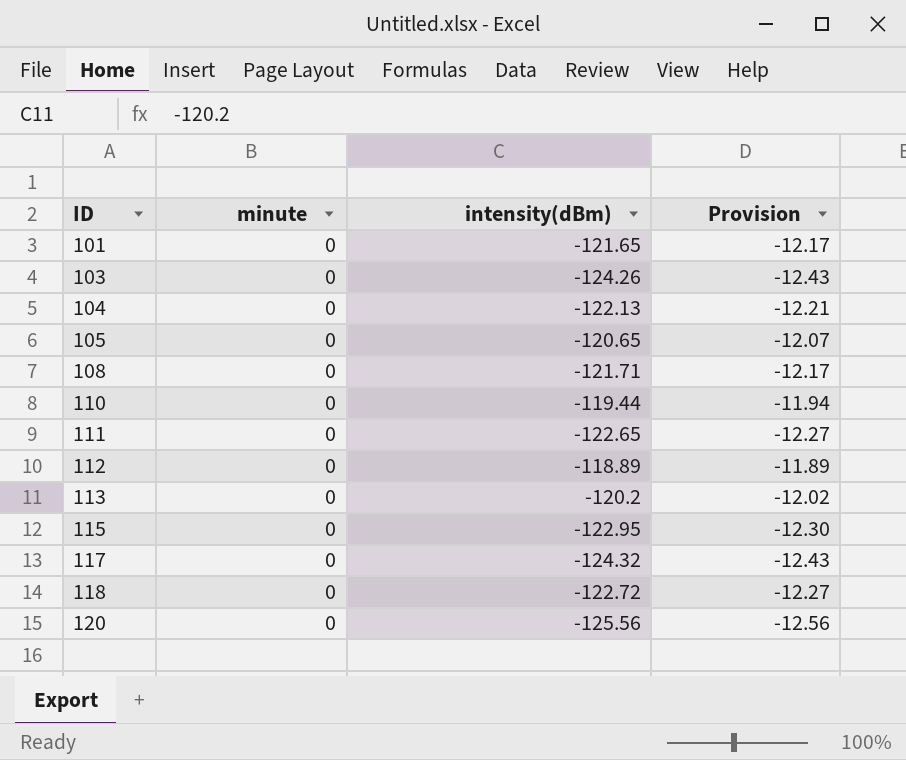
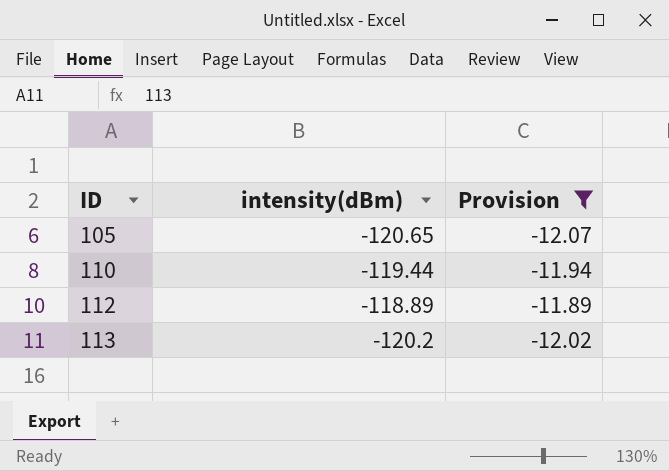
filter: none -> Provision >= -12.07
column minute | position: 2 -> none

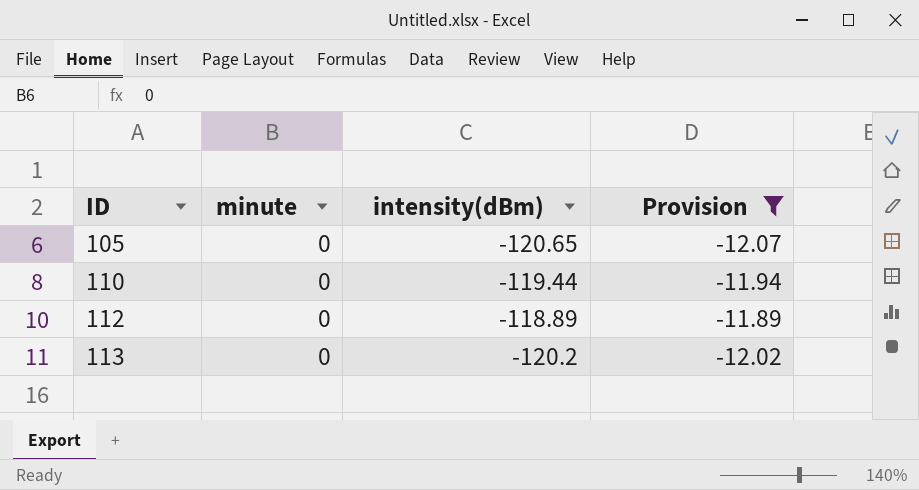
column minute | position: none -> 2

